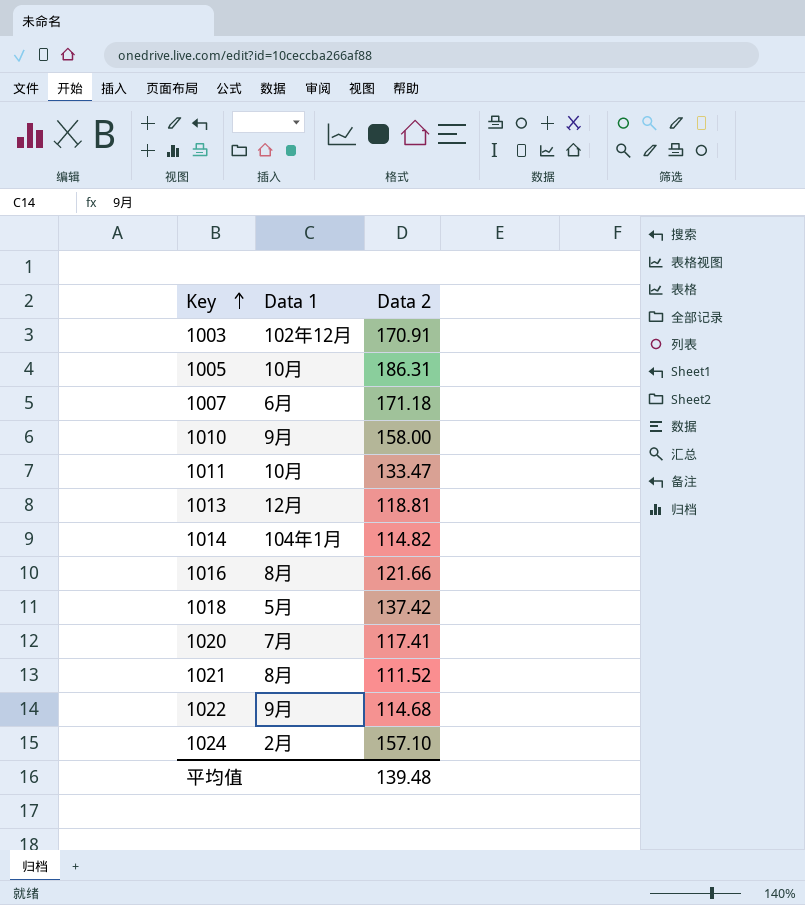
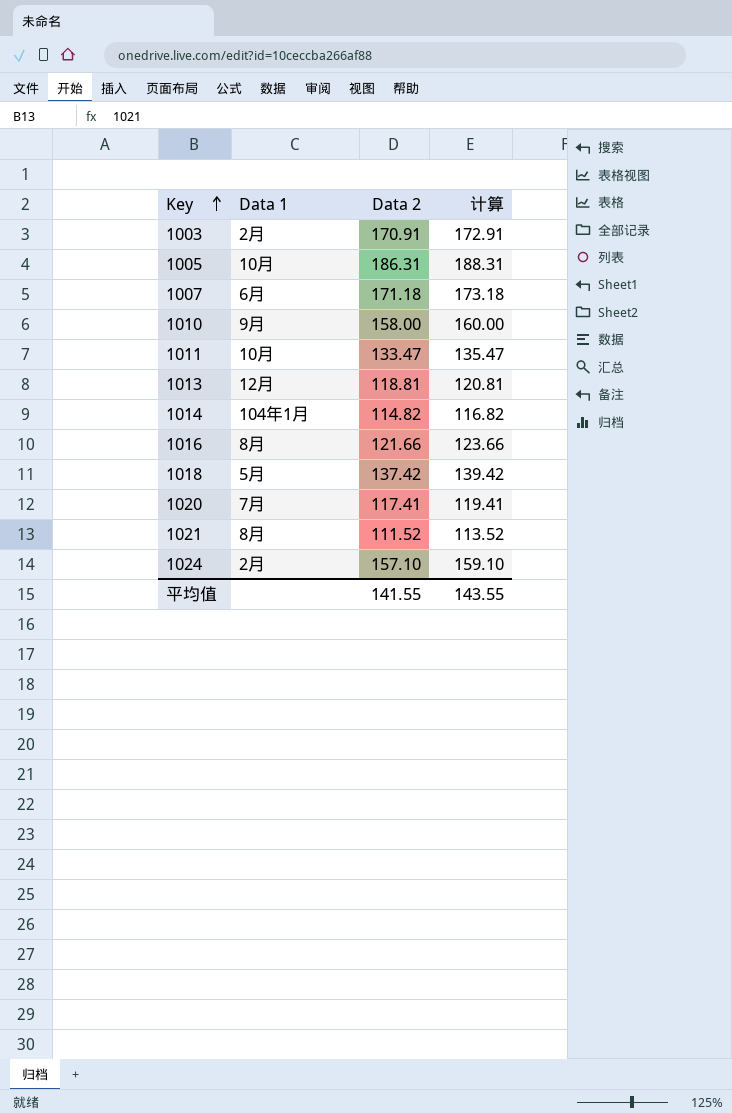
column 计算 | formula: none -> [Data 2] + 2
row 1022: 9月 | 114.68 -> none
1003 | Data 1: 102年12月 -> 2月
平均值 | Data 2: 139.48 -> 141.55

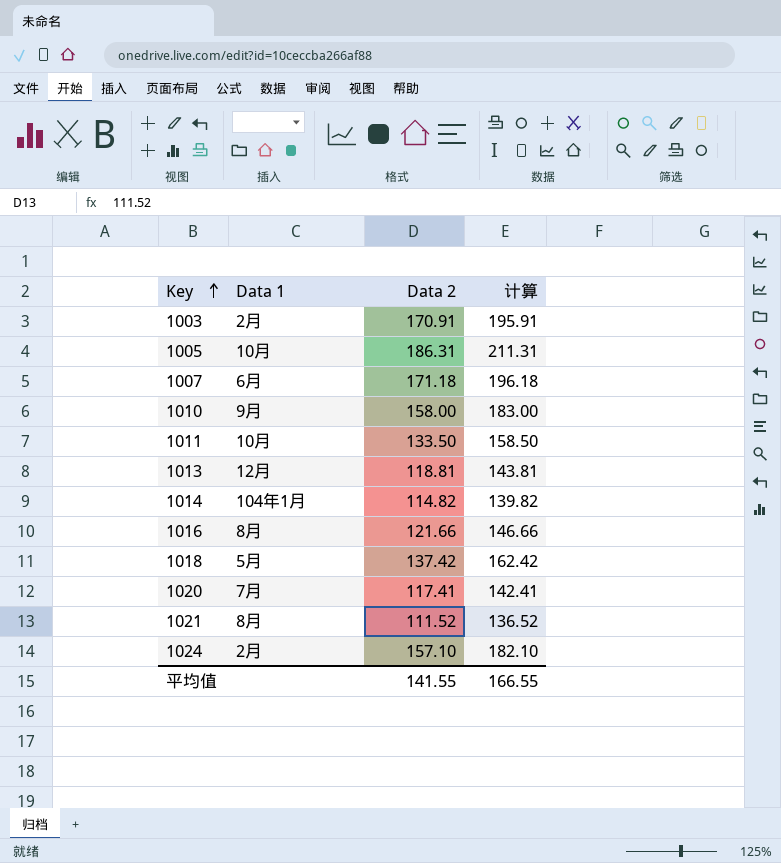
column 计算 | formula: [Data 2] + 2 -> [Data 2] + 25
1011 | Data 2: 133.47 -> 133.50
平均值 | 计算: 143.55 -> 166.55

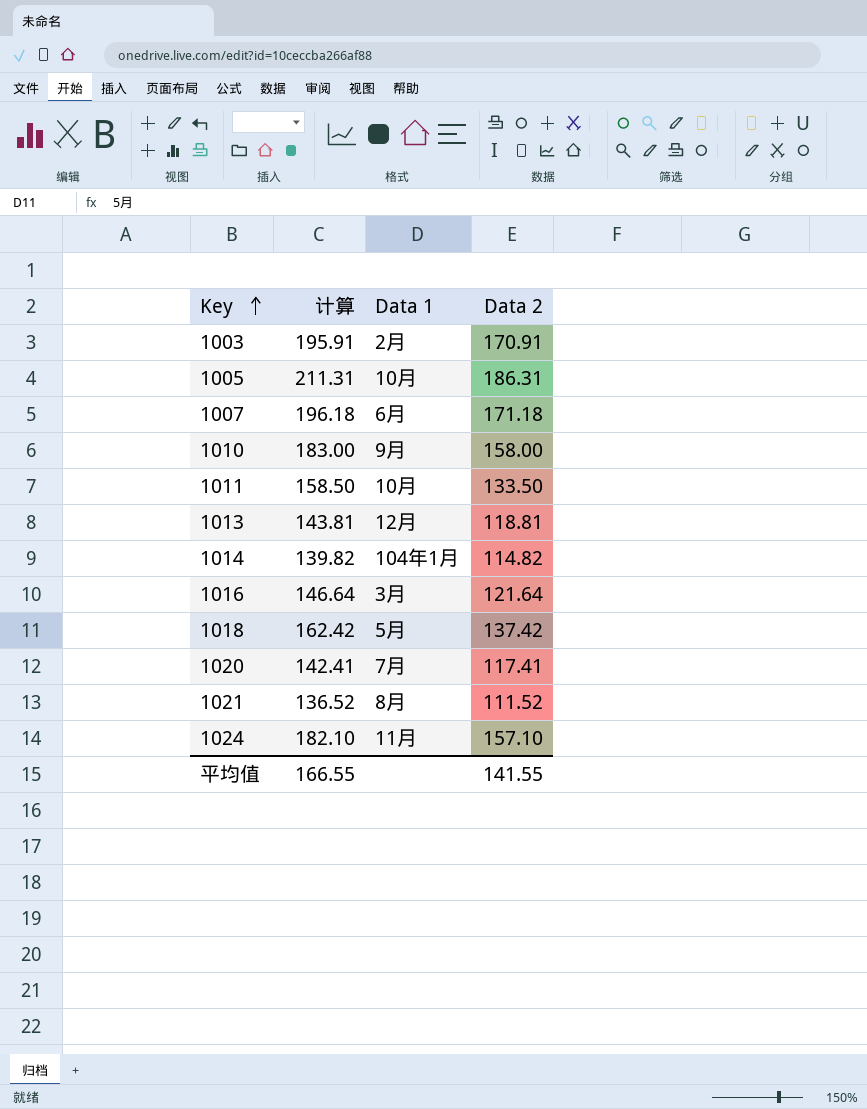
column 计算 | position: 4 -> 2
1016 | 计算: 146.66 -> 146.64
1016 | Data 1: 8月 -> 3月
1016 | Data 2: 121.66 -> 121.64
1024 | Data 1: 2月 -> 11月

